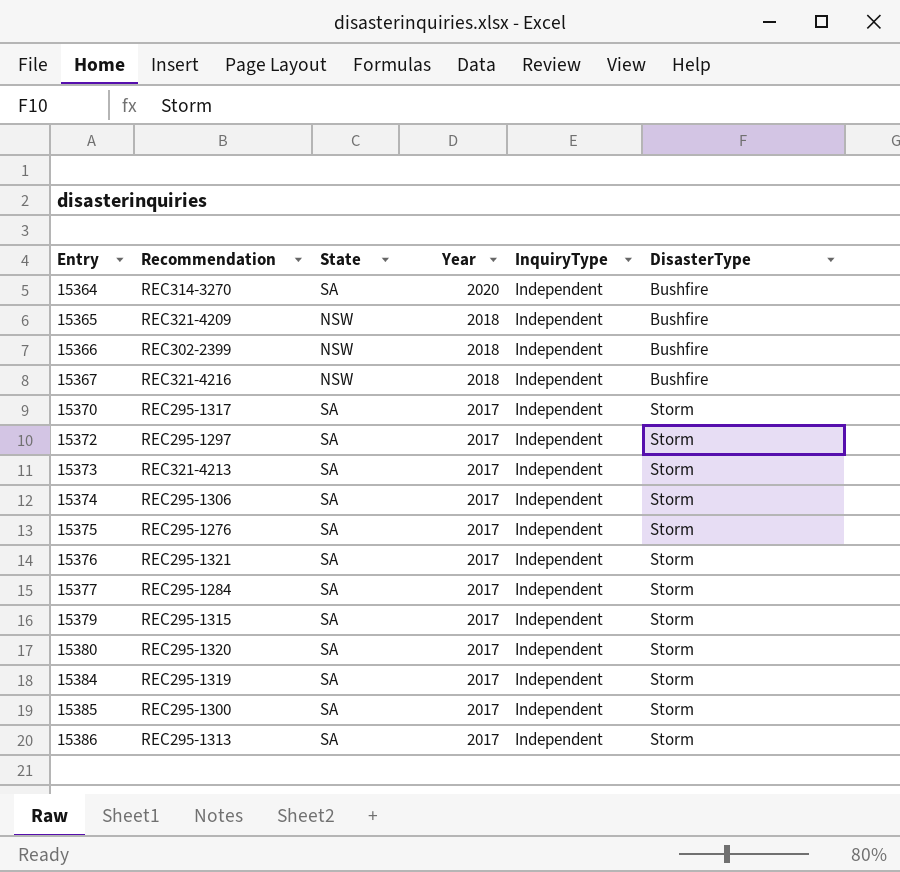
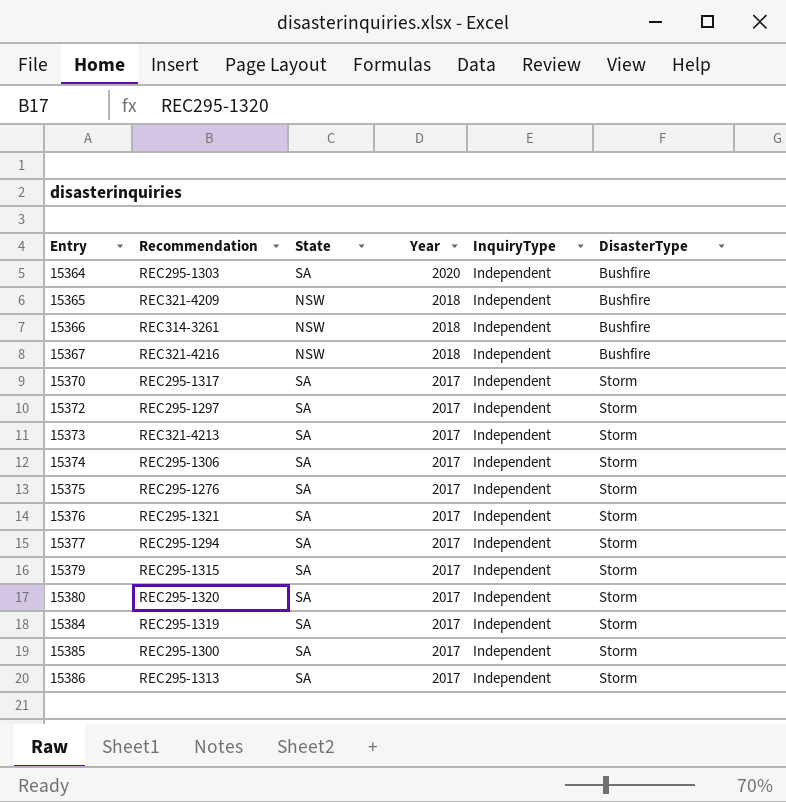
15364 | Recommendation: REC314-3270 -> REC295-1303
15366 | Recommendation: REC302-2399 -> REC314-3261
15377 | Recommendation: REC295-1284 -> REC295-1294

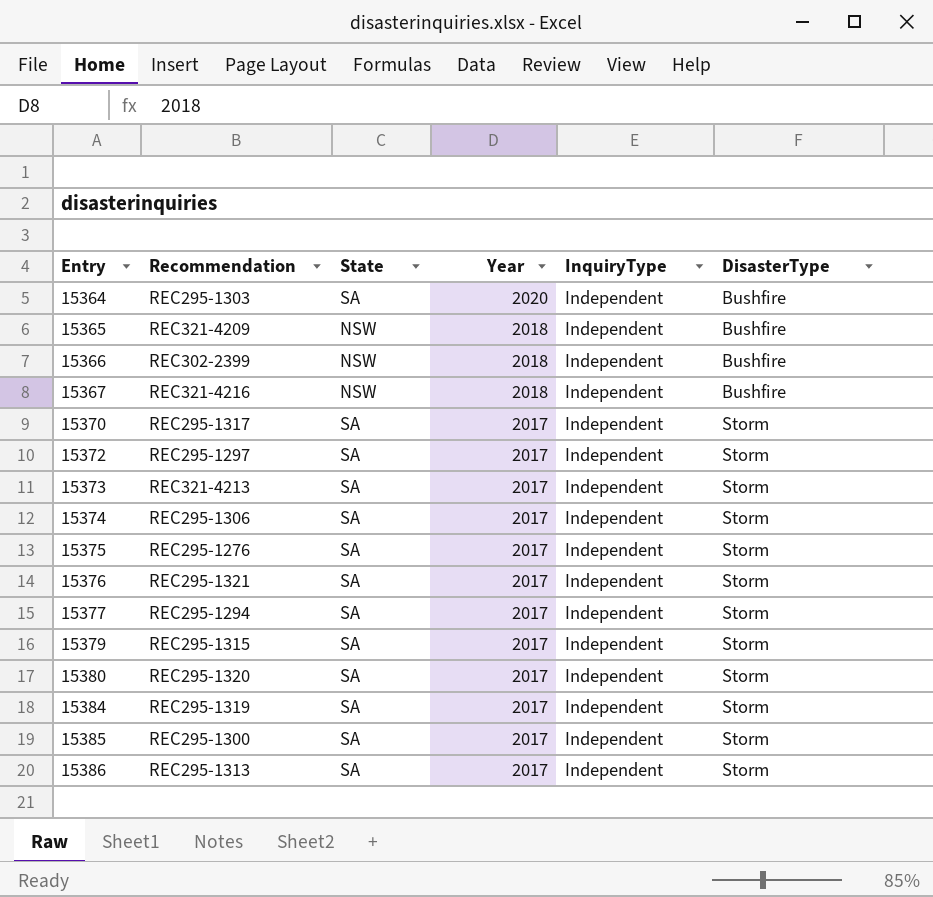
15366 | Recommendation: REC314-3261 -> REC302-2399

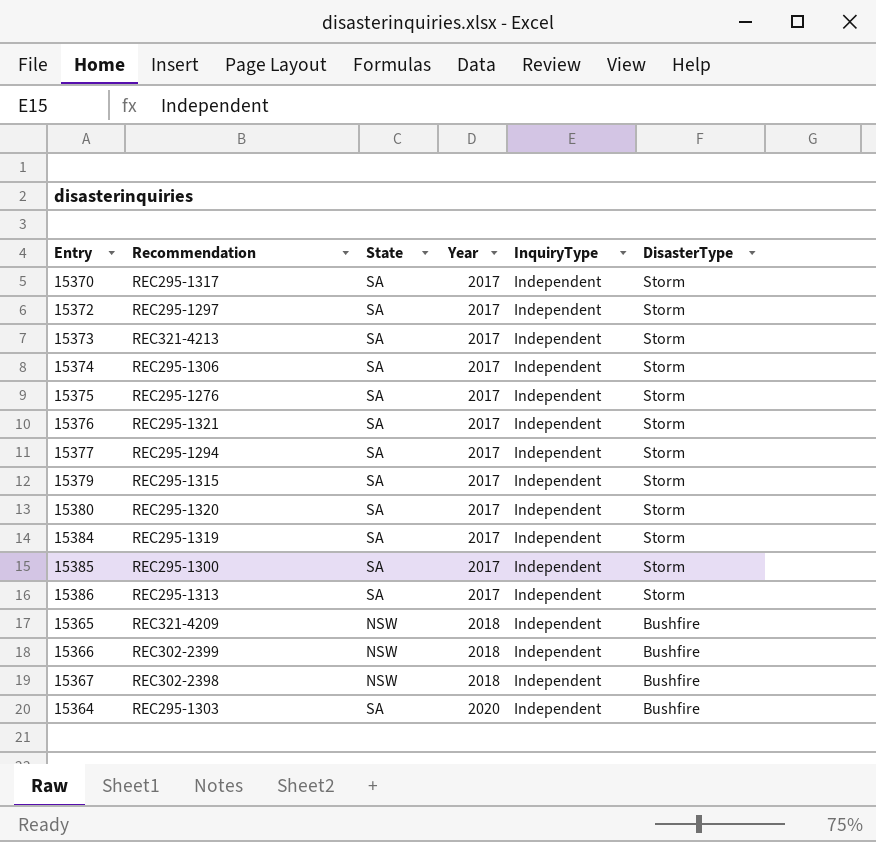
row order: Entry ascending -> Year ascending
15367 | Recommendation: REC321-4216 -> REC302-2398

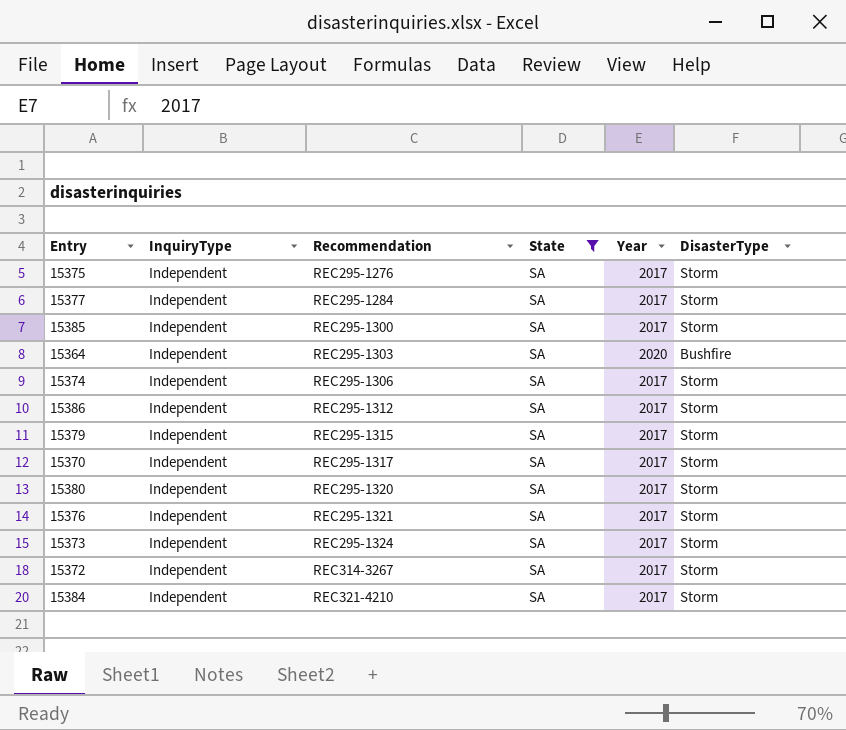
filter: none -> State = SA
row order: Year ascending -> Recommendation ascending
column InquiryType | position: 5 -> 2
15377 | Recommendation: REC295-1294 -> REC295-1284
15386 | Recommendation: REC295-1313 -> REC295-1312
15373 | Recommendation: REC321-4213 -> REC295-1324
15372 | Recommendation: REC295-1297 -> REC314-3267
15384 | Recommendation: REC295-1319 -> REC321-4210

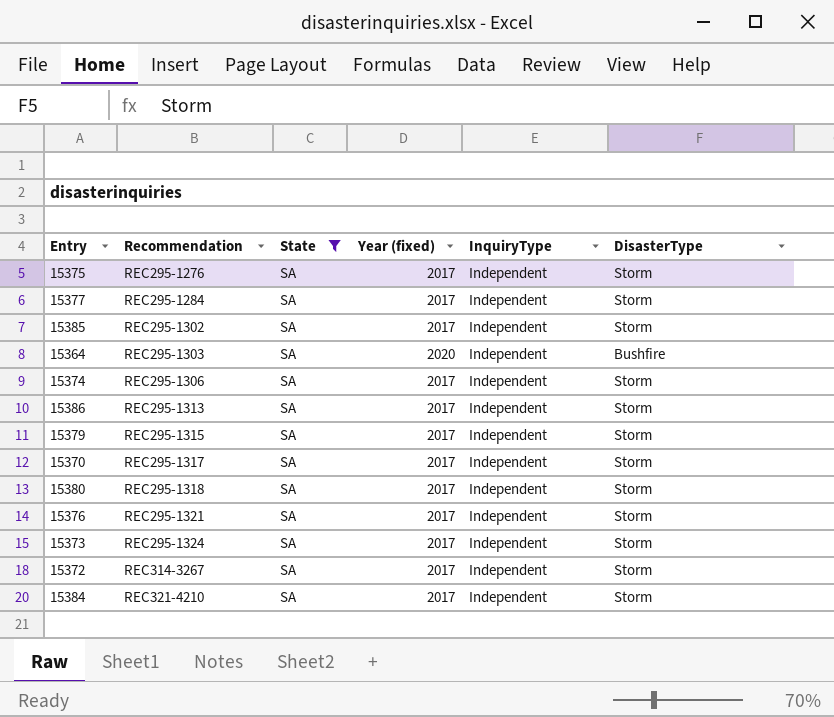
column name: Year -> Year (fixed)
column InquiryType | position: 2 -> 5
15385 | Recommendation: REC295-1300 -> REC295-1302
15386 | Recommendation: REC295-1312 -> REC295-1313
15380 | Recommendation: REC295-1320 -> REC295-1318

